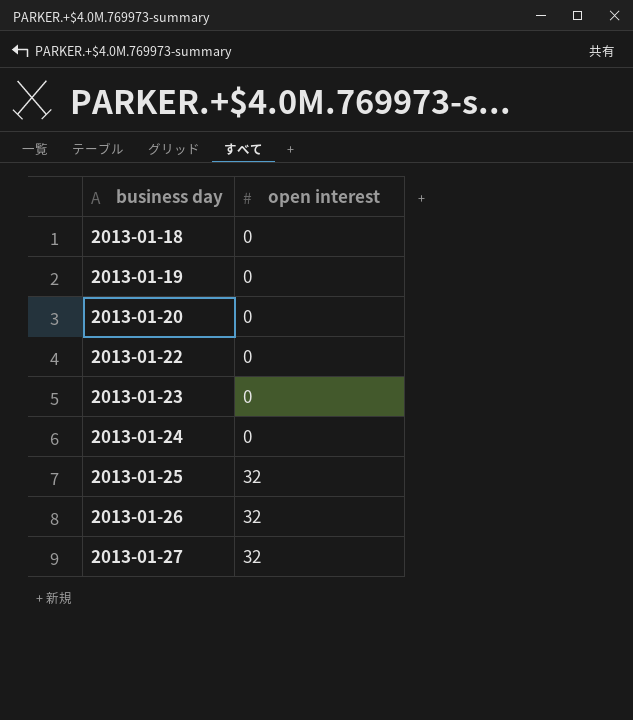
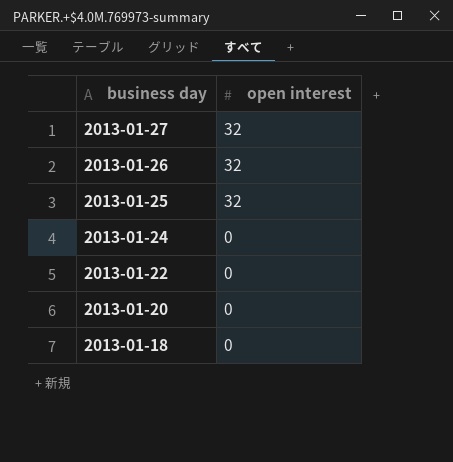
row order: business day ascending -> business day descending
row 2013-01-19: 0 -> none
row 2013-01-23: 0 -> none

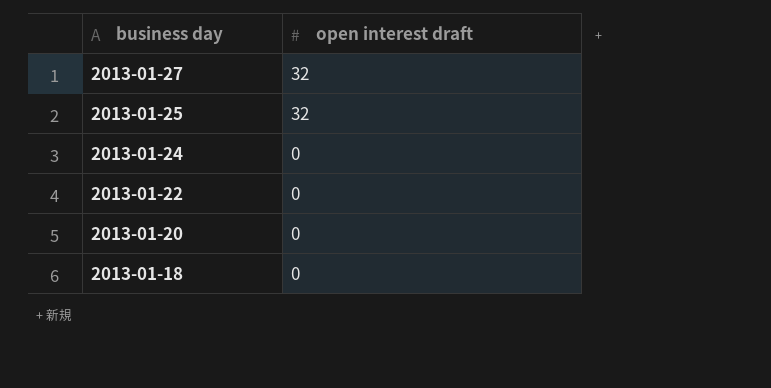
column name: open interest -> open interest draft
row 2013-01-26: 32 -> none

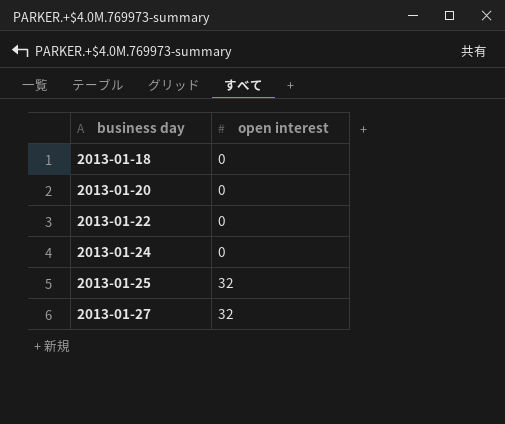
row order: business day descending -> business day ascending
column name: open interest draft -> open interest

